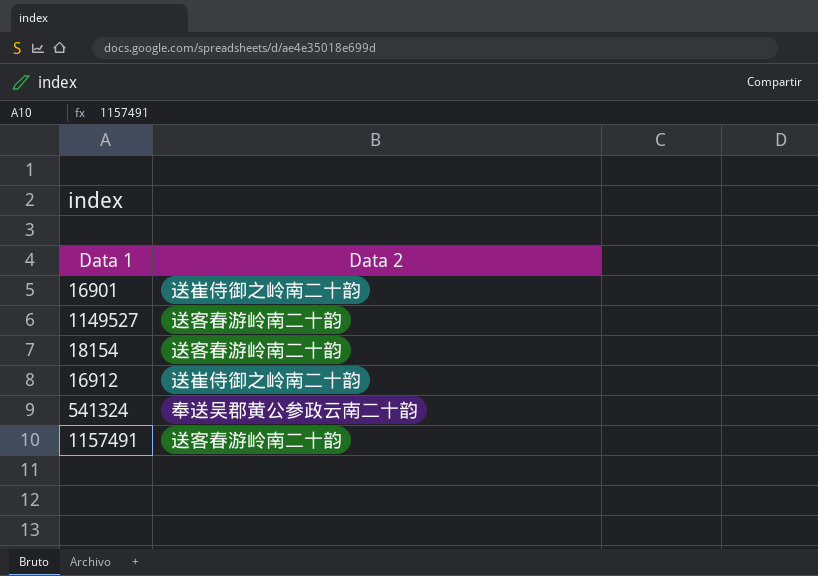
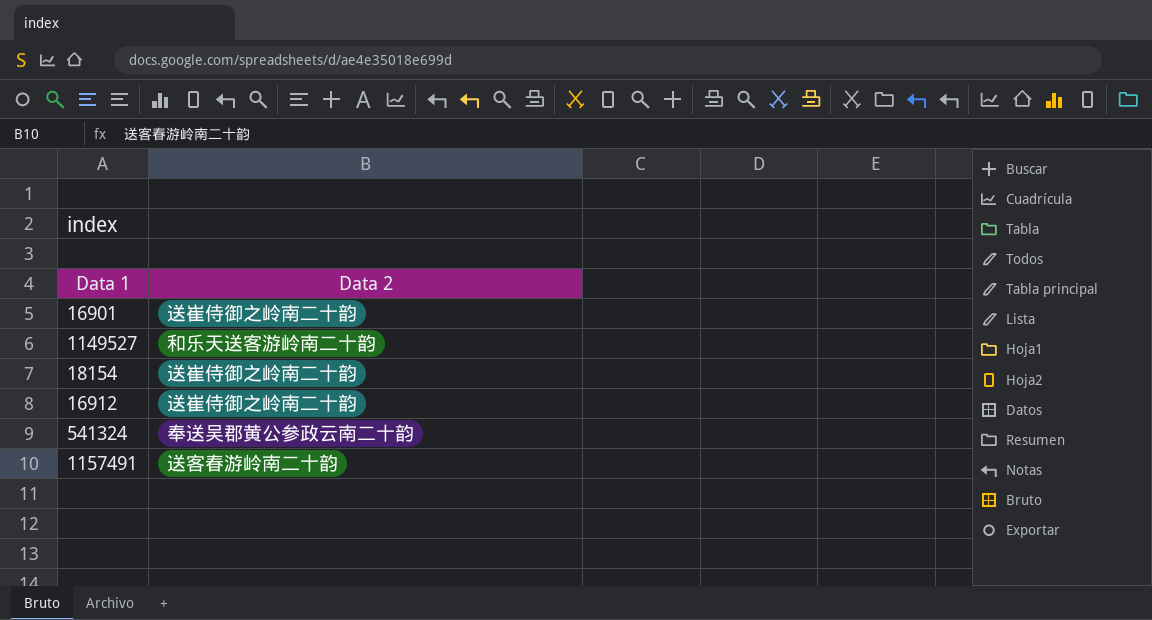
1149527 | Data 2: 送客春游岭南二十韵 -> 和乐天送客游岭南二十韵
18154 | Data 2: 送客春游岭南二十韵 -> 送崔侍御之岭南二十韵

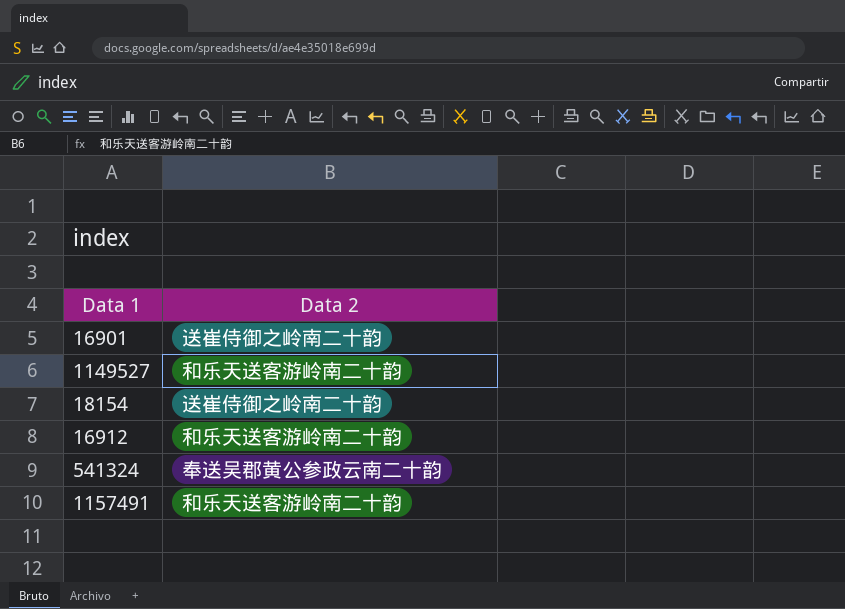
16912 | Data 2: 送崔侍御之岭南二十韵 -> 和乐天送客游岭南二十韵
1157491 | Data 2: 送客春游岭南二十韵 -> 和乐天送客游岭南二十韵

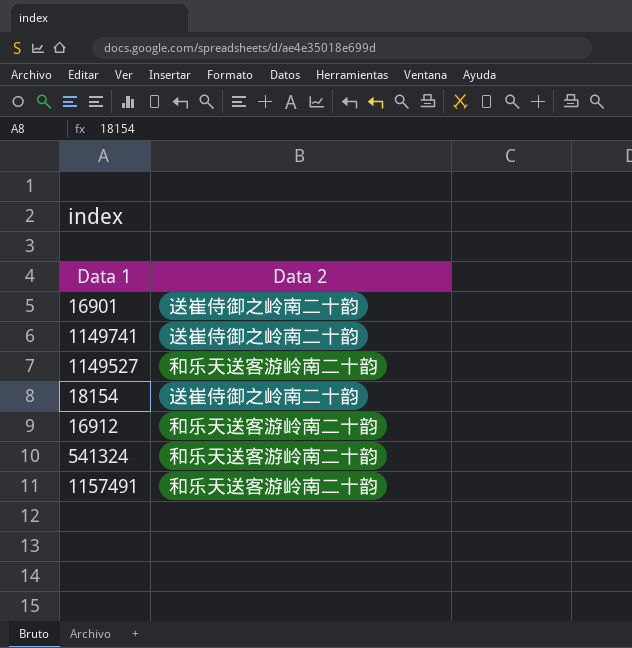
row 1149741: none -> 送崔侍御之岭南二十韵
541324 | Data 2: 奉送吴郡黄公参政云南二十韵 -> 和乐天送客游岭南二十韵

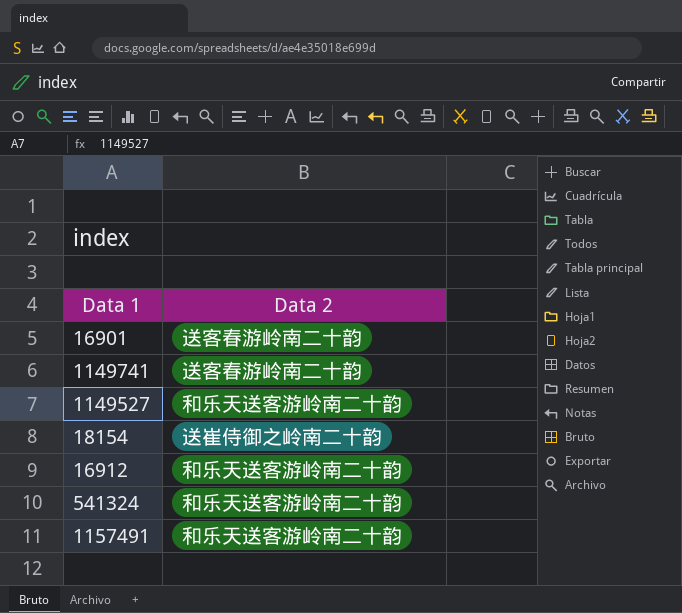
16901 | Data 2: 送崔侍御之岭南二十韵 -> 送客春游岭南二十韵
1149741 | Data 2: 送崔侍御之岭南二十韵 -> 送客春游岭南二十韵

